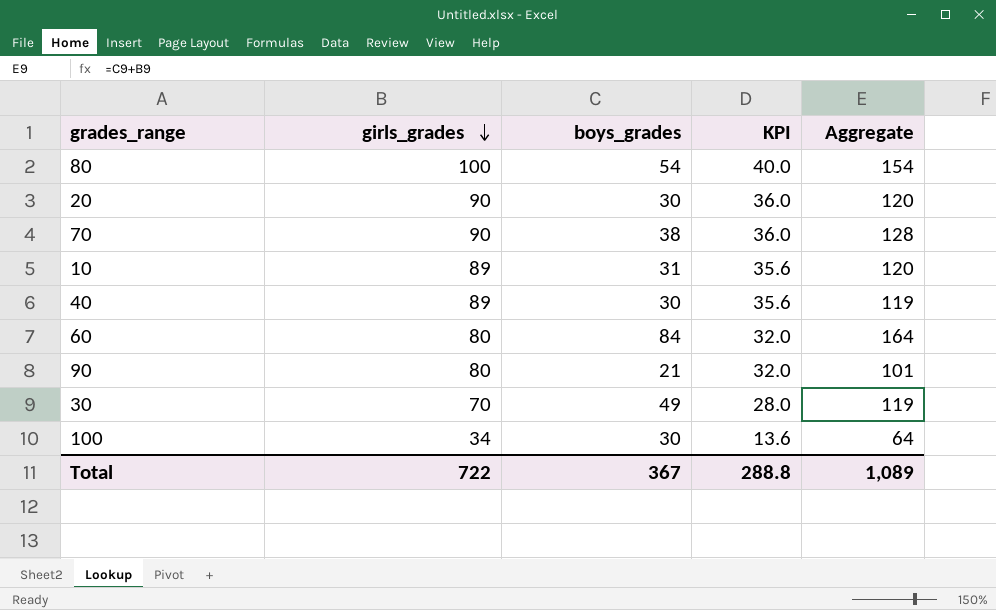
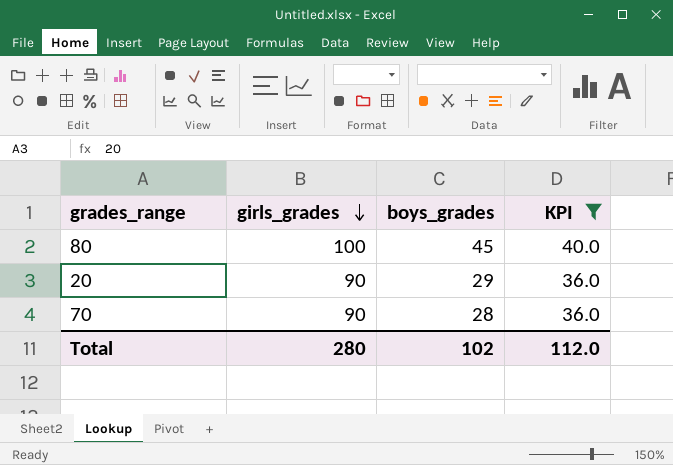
filter: none -> KPI >= 36.0
column Aggregate | formula: [girls_grades] + [boys_grades] -> none
80 | boys_grades: 54 -> 45
20 | boys_grades: 30 -> 29
70 | boys_grades: 38 -> 28
Total | girls_grades: 722 -> 280
Total | boys_grades: 367 -> 102
Total | KPI: 288.8 -> 112.0

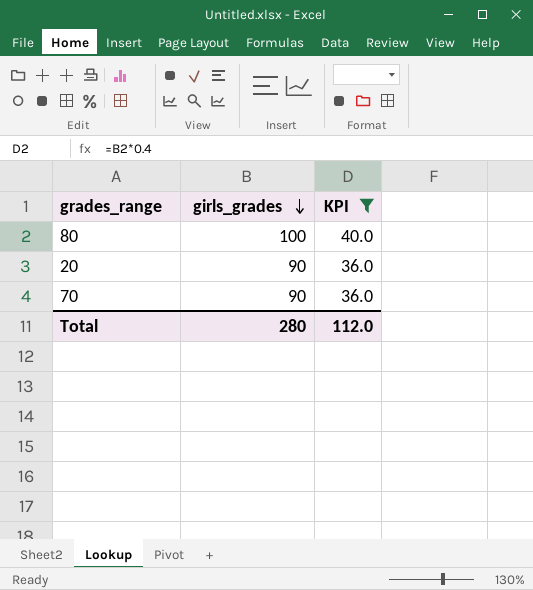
column boys_grades | position: 3 -> none

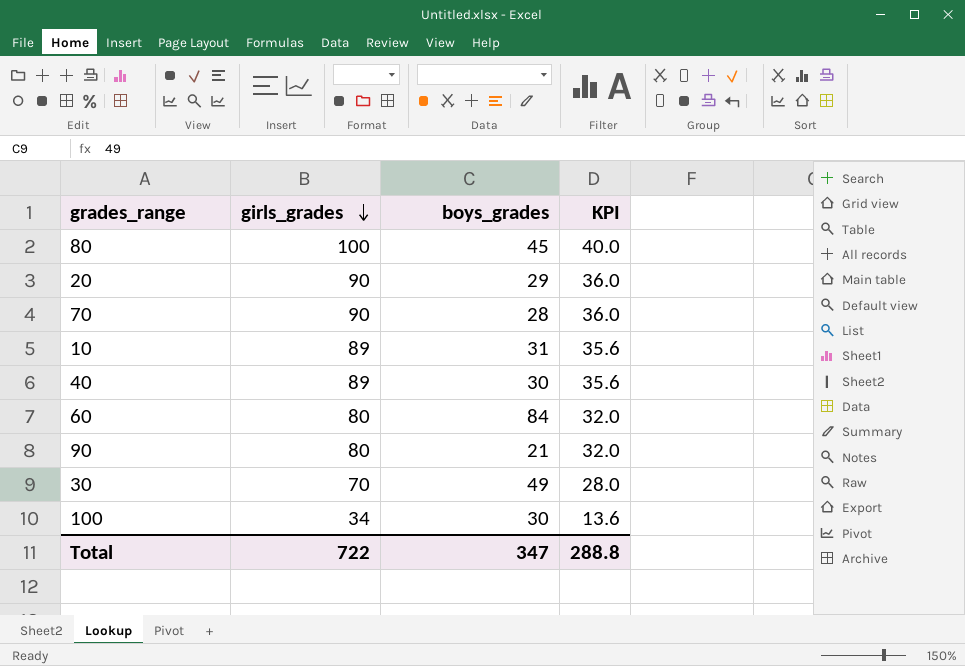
filter: KPI >= 36.0 -> none
column boys_grades | position: none -> 3
Total | girls_grades: 280 -> 722
Total | KPI: 112.0 -> 288.8

